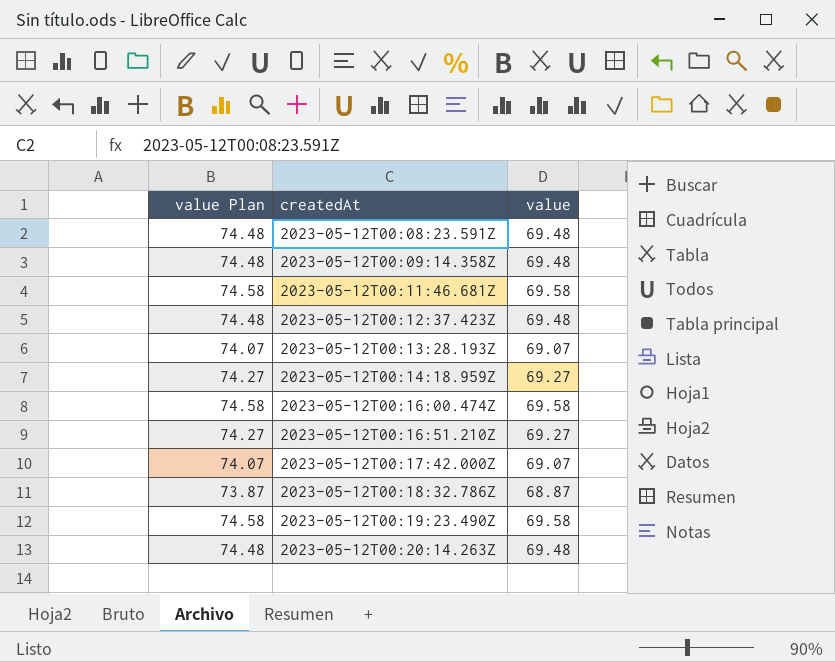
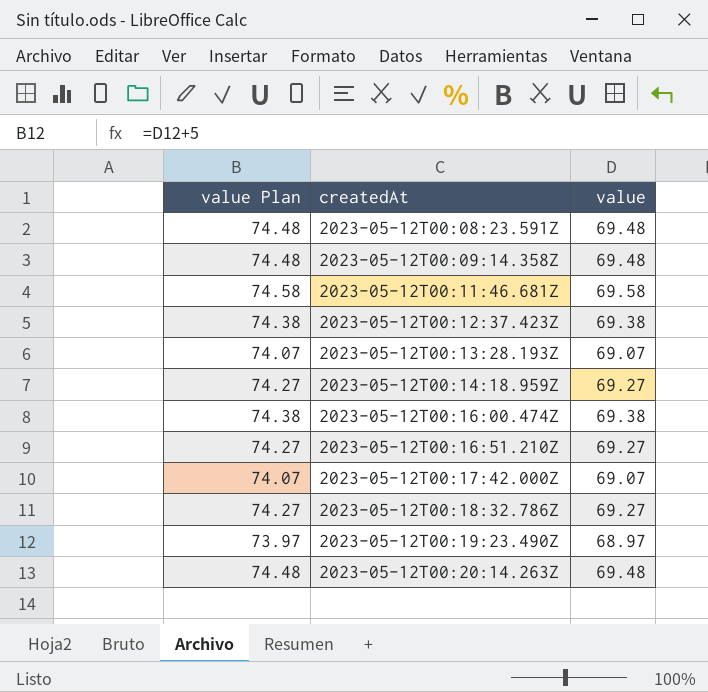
2023-05-12T00:12:37.423Z | value Plan: 74.48 -> 74.38
2023-05-12T00:12:37.423Z | value: 69.48 -> 69.38
2023-05-12T00:16:00.474Z | value Plan: 74.58 -> 74.38
2023-05-12T00:16:00.474Z | value: 69.58 -> 69.38
2023-05-12T00:18:32.786Z | value Plan: 73.87 -> 74.27
2023-05-12T00:18:32.786Z | value: 68.87 -> 69.27
2023-05-12T00:19:23.490Z | value Plan: 74.58 -> 73.97
2023-05-12T00:19:23.490Z | value: 69.58 -> 68.97

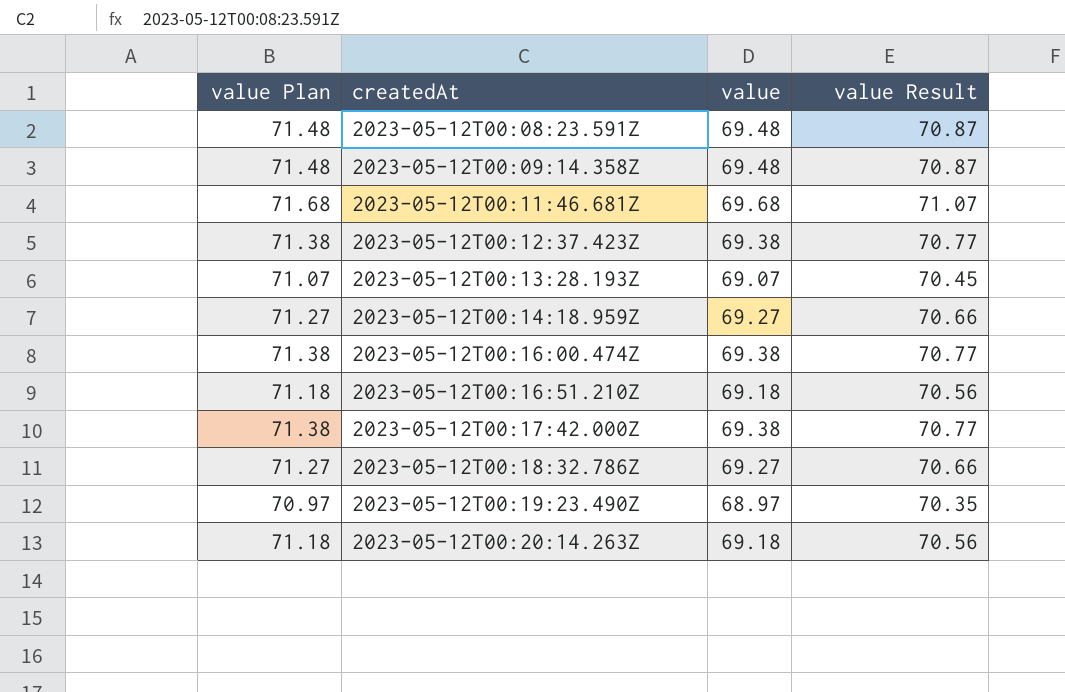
column value Plan | formula: [value] + 5 -> [value] + 2
column value Result | formula: none -> [value] * 1.02
2023-05-12T00:11:46.681Z | value: 69.58 -> 69.68
2023-05-12T00:16:51.210Z | value: 69.27 -> 69.18
2023-05-12T00:17:42.000Z | value: 69.07 -> 69.38
2023-05-12T00:20:14.263Z | value: 69.48 -> 69.18

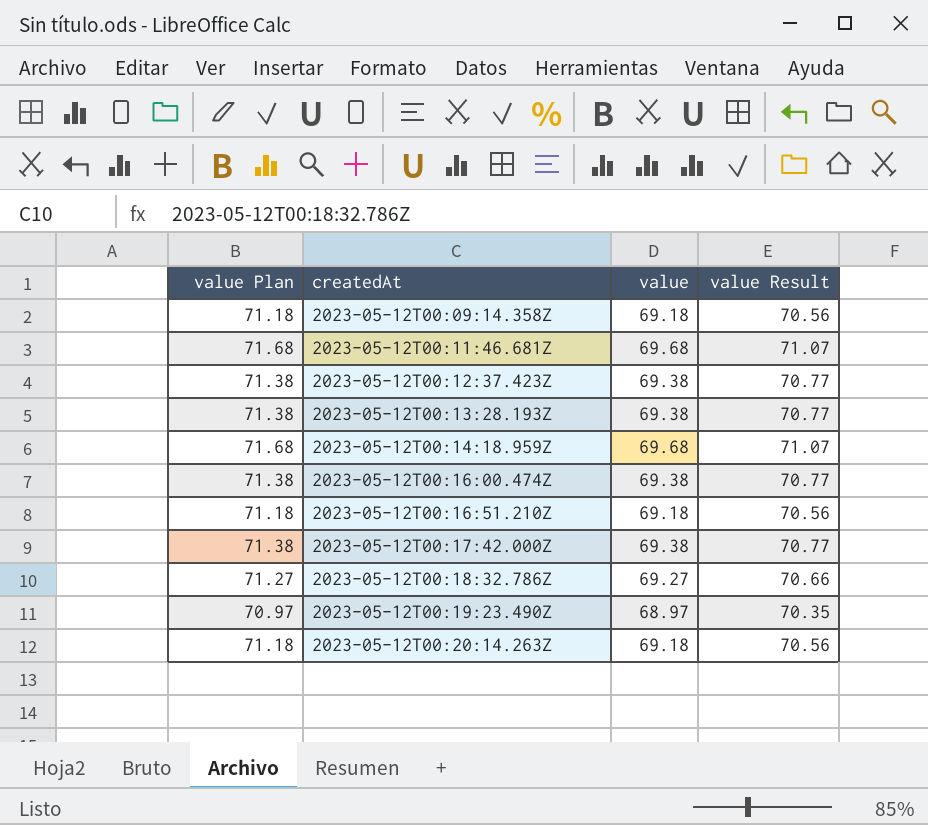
row 2023-05-12T00:08:23.591Z: 71.48 | 69.48 | 70.87 -> none
2023-05-12T00:09:14.358Z | value Plan: 71.48 -> 71.18
2023-05-12T00:09:14.358Z | value: 69.48 -> 69.18
2023-05-12T00:09:14.358Z | value Result: 70.87 -> 70.56
2023-05-12T00:13:28.193Z | value Plan: 71.07 -> 71.38
2023-05-12T00:13:28.193Z | value: 69.07 -> 69.38
2023-05-12T00:13:28.193Z | value Result: 70.45 -> 70.77
2023-05-12T00:14:18.959Z | value Plan: 71.27 -> 71.68
2023-05-12T00:14:18.959Z | value: 69.27 -> 69.68
2023-05-12T00:14:18.959Z | value Result: 70.66 -> 71.07

